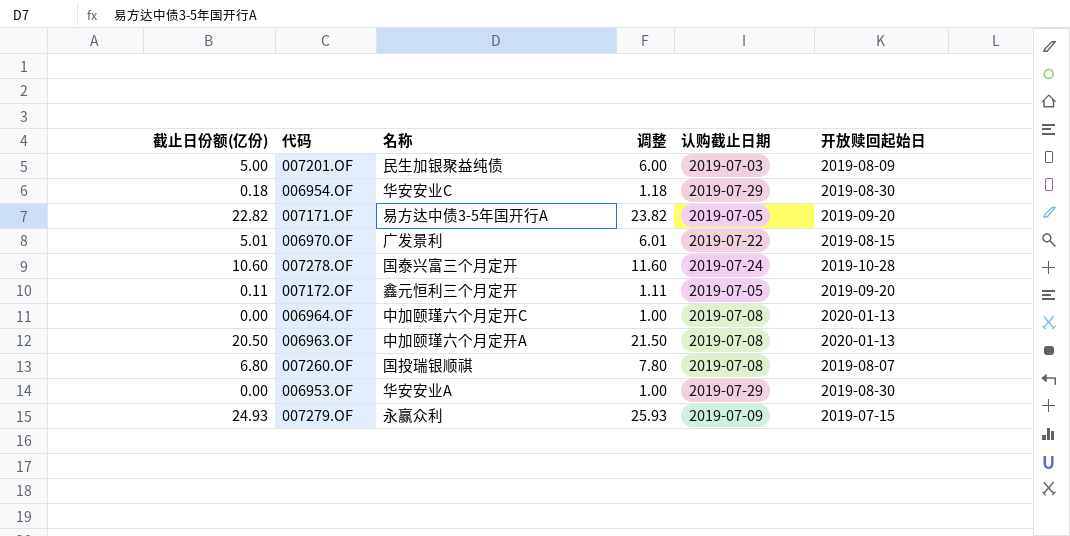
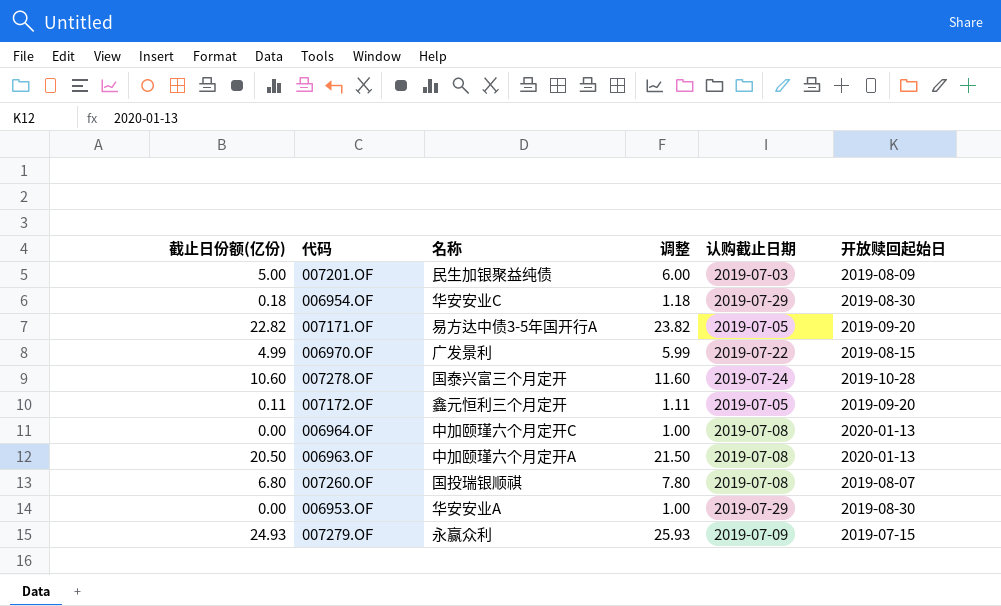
006970.OF | 截止日份额(亿份): 5.01 -> 4.99
006970.OF | 调整: 6.01 -> 5.99

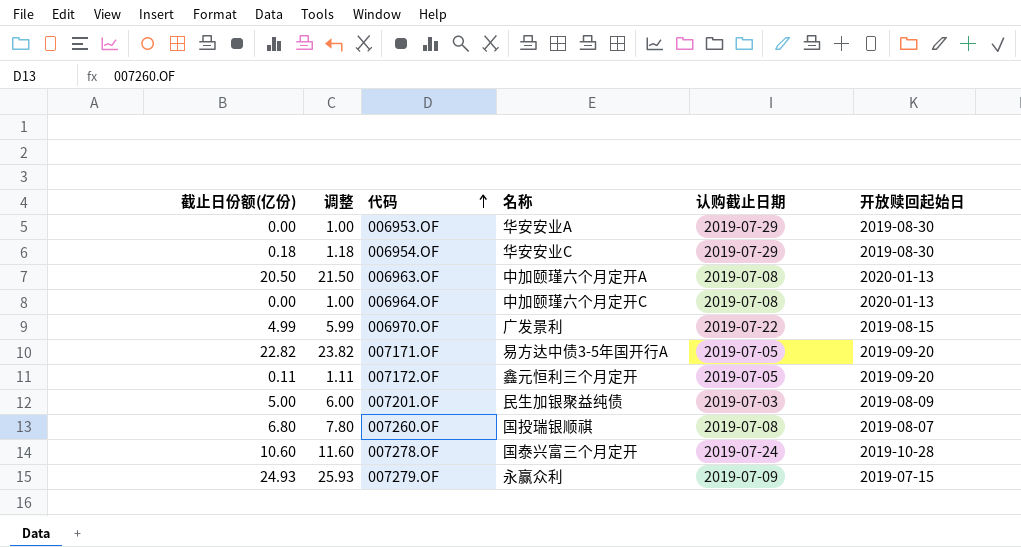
row order: none -> 代码 ascending
column 调整 | position: 4 -> 2

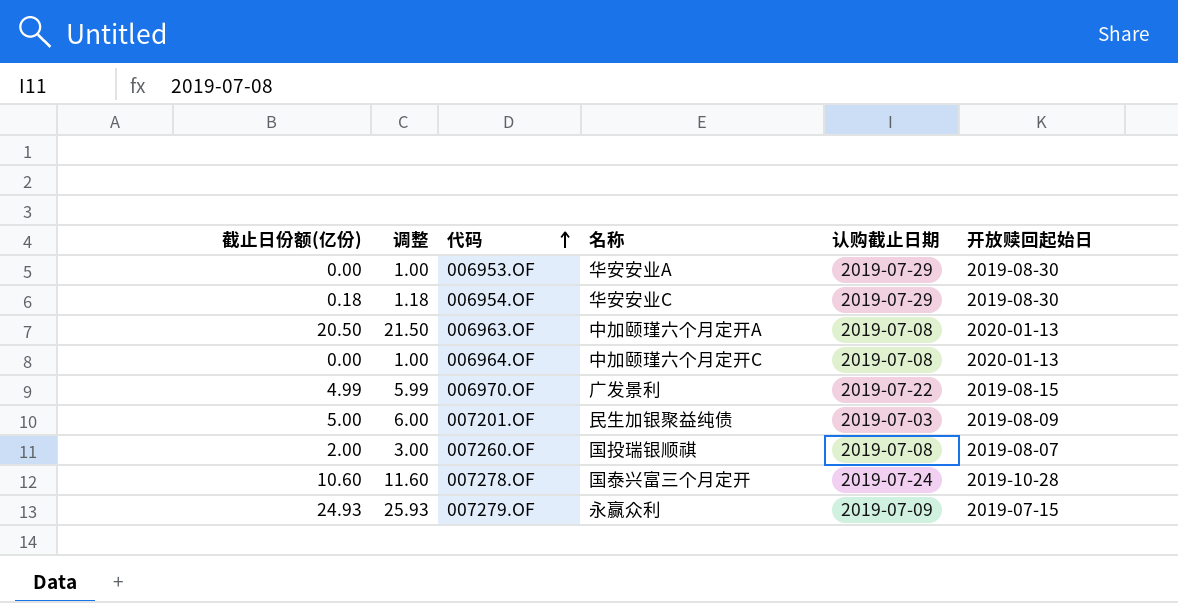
row 007171.OF: 22.82 | 23.82 | 易方达中债3-5年国开行A | 2019-07-05 | 2019-09-20 -> none
row 007172.OF: 0.11 | 1.11 | 鑫元恒利三个月定开 | 2019-07-05 | 2019-09-20 -> none
007260.OF | 截止日份额(亿份): 6.80 -> 2.00
007260.OF | 调整: 7.80 -> 3.00

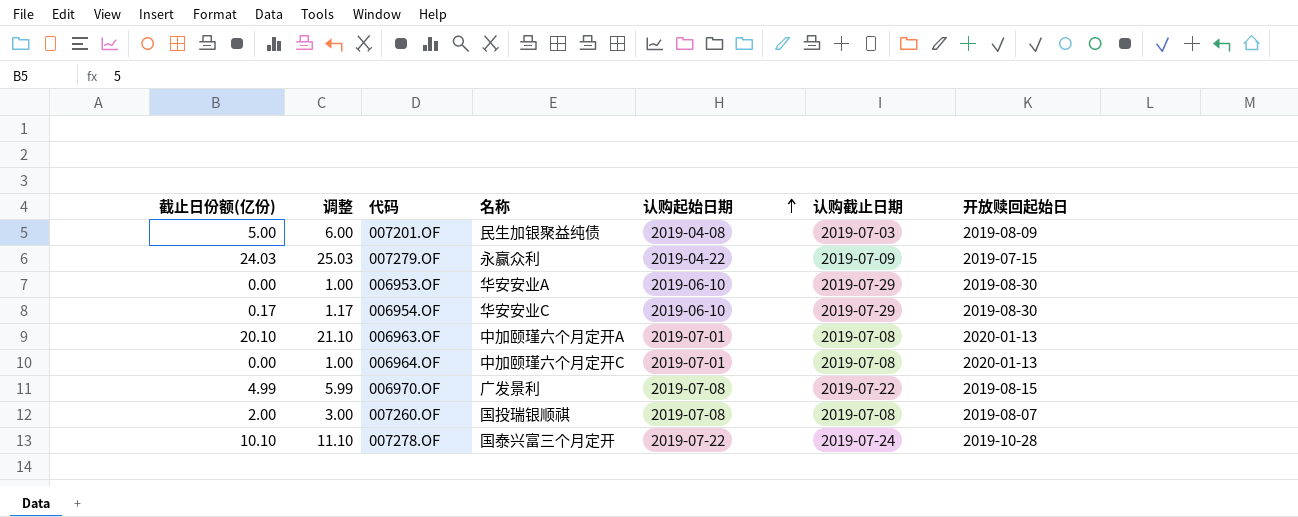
row order: 代码 ascending -> 认购起始日期 ascending
column 认购起始日期 | position: none -> 5
007279.OF | 截止日份额(亿份): 24.93 -> 24.03
007279.OF | 调整: 25.93 -> 25.03
006954.OF | 截止日份额(亿份): 0.18 -> 0.17
006954.OF | 调整: 1.18 -> 1.17
006963.OF | 截止日份额(亿份): 20.50 -> 20.10
006963.OF | 调整: 21.50 -> 21.10
007278.OF | 截止日份额(亿份): 10.60 -> 10.10
007278.OF | 调整: 11.60 -> 11.10

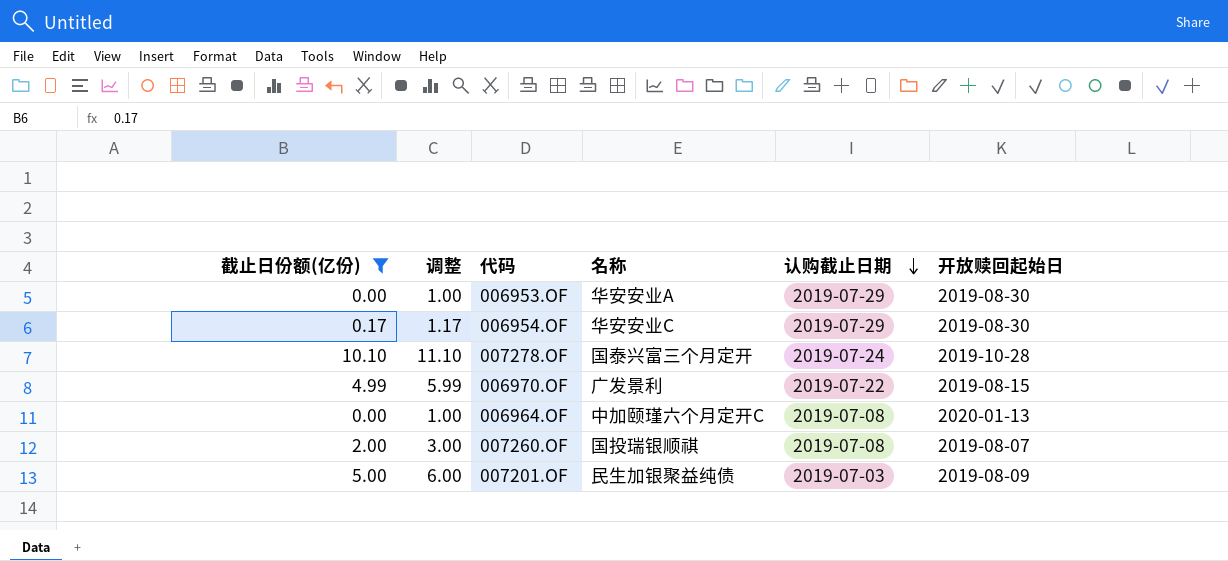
filter: none -> 截止日份额(亿份) <= 10.10
row order: 认购起始日期 ascending -> 认购截止日期 descending
column 认购起始日期 | position: 5 -> none

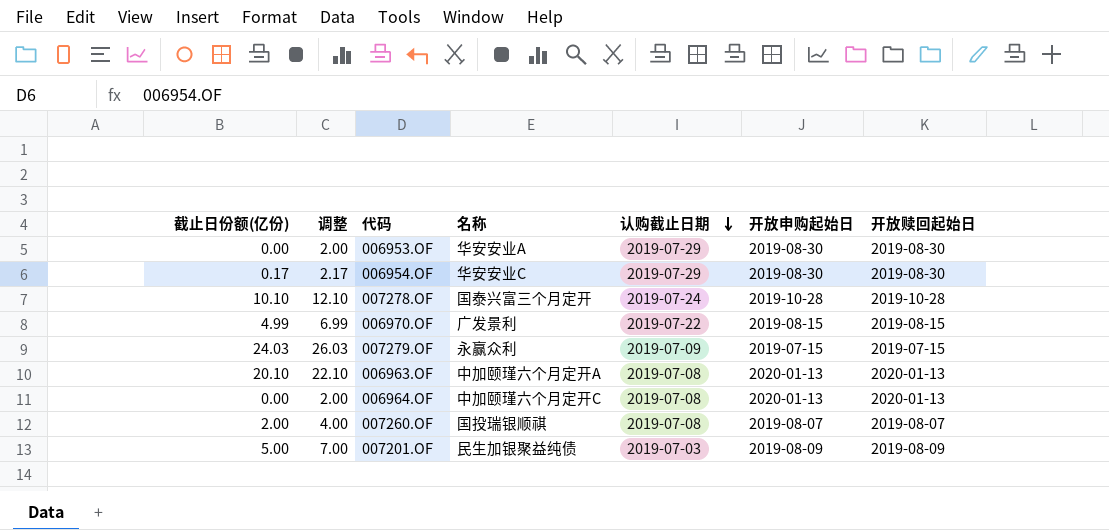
filter: 截止日份额(亿份) <= 10.10 -> none
column 调整 | formula: [截止日份额(亿份)] + 1 -> [截止日份额(亿份)] + 2
column 开放申购起始日 | position: none -> 6

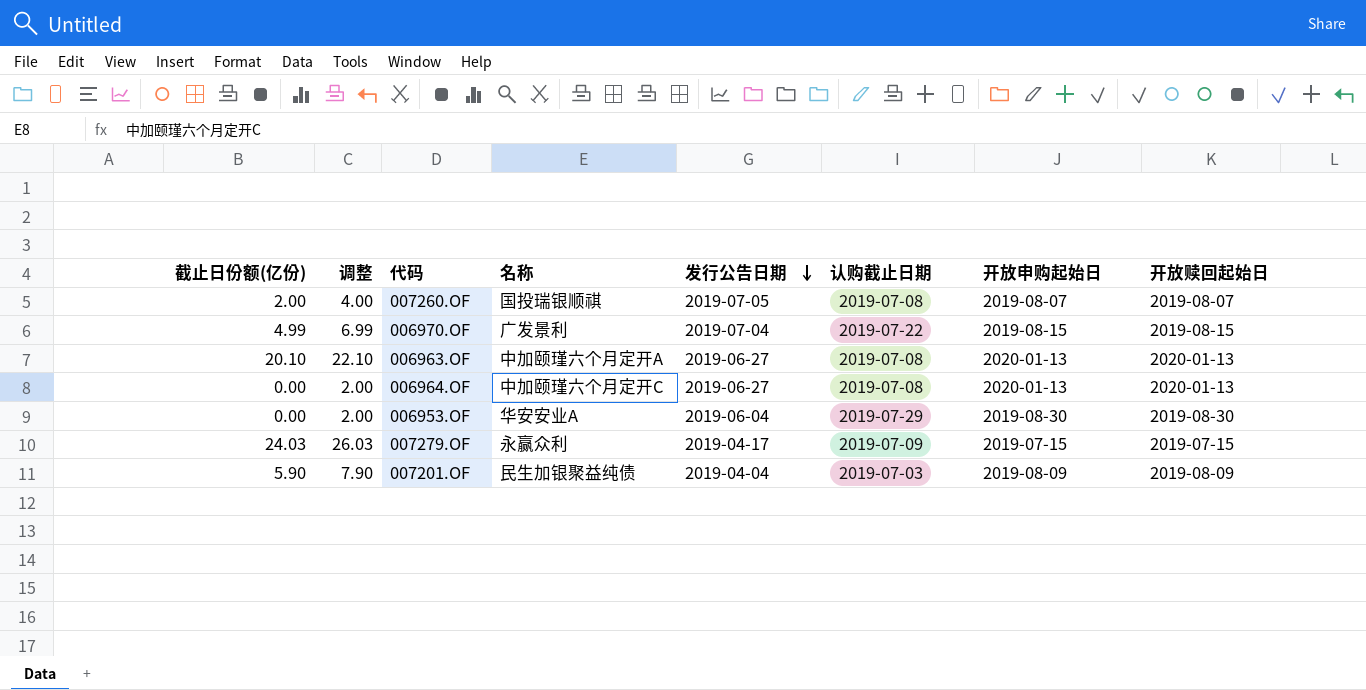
row order: 认购截止日期 descending -> 发行公告日期 descending
column 发行公告日期 | position: none -> 5
row 006954.OF: 0.17 | 2.17 | 华安安业C | 2019-07-29 | 2019-08-30 | 2019-08-30 -> none
row 007278.OF: 10.10 | 12.10 | 国泰兴富三个月定开 | 2019-07-24 | 2019-10-28 | 2019-10-28 -> none
007201.OF | 截止日份额(亿份): 5.00 -> 5.90
007201.OF | 调整: 7.00 -> 7.90

